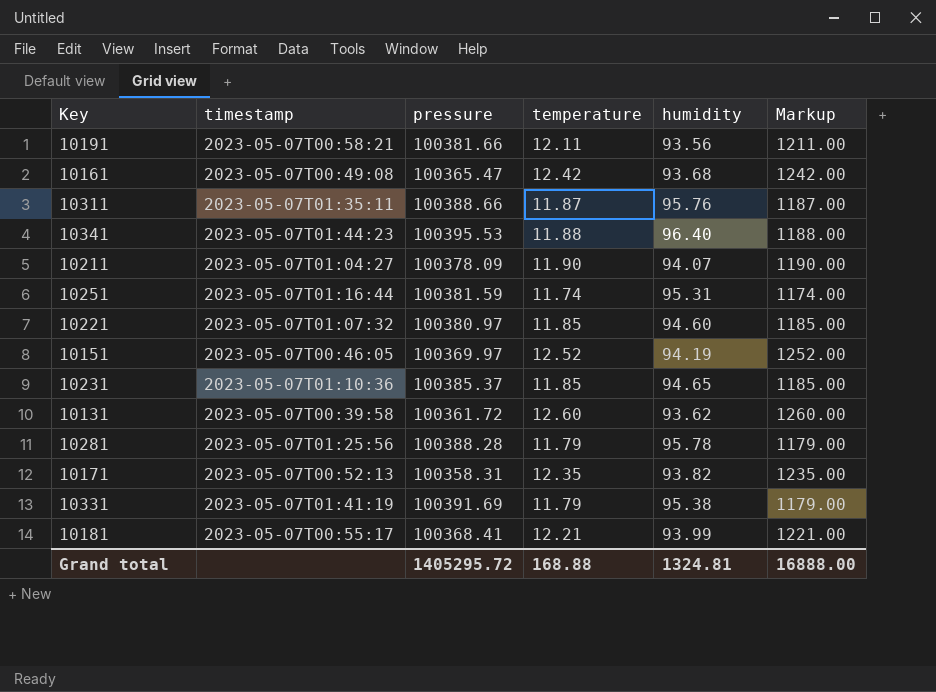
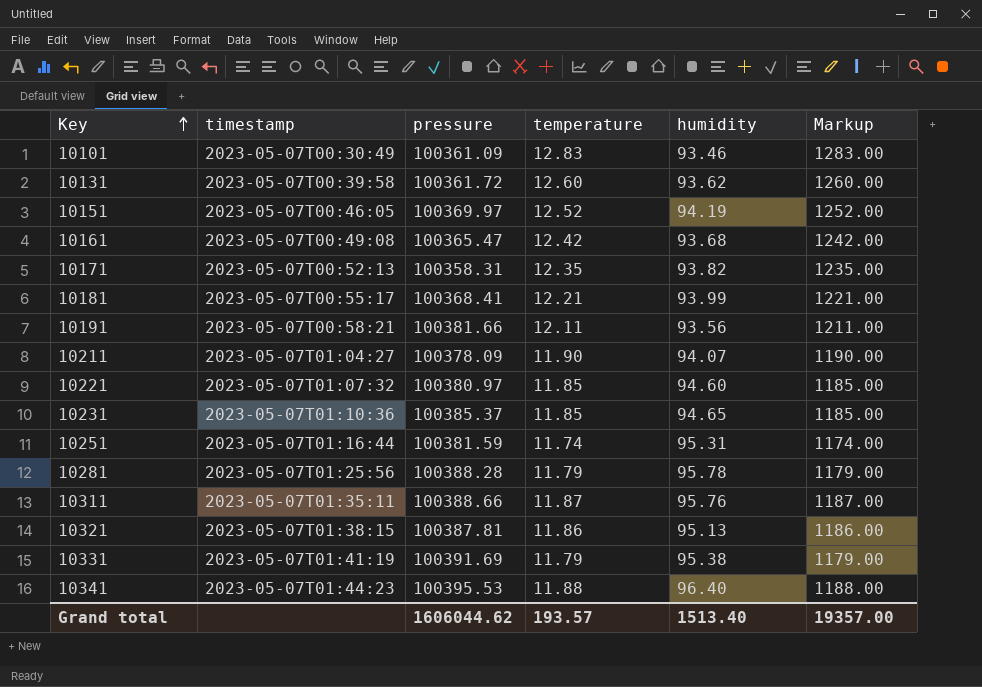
row order: none -> Key ascending
row 10101: none -> 2023-05-07T00:30:49 | 100361.09 | 12.83 | 93.46 | 1283.00
row 10321: none -> 2023-05-07T01:38:15 | 100387.81 | 11.86 | 95.13 | 1186.00
Grand total | pressure: 1405295.72 -> 1606044.62
Grand total | temperature: 168.88 -> 193.57
Grand total | humidity: 1324.81 -> 1513.40
Grand total | Markup: 16888.00 -> 19357.00

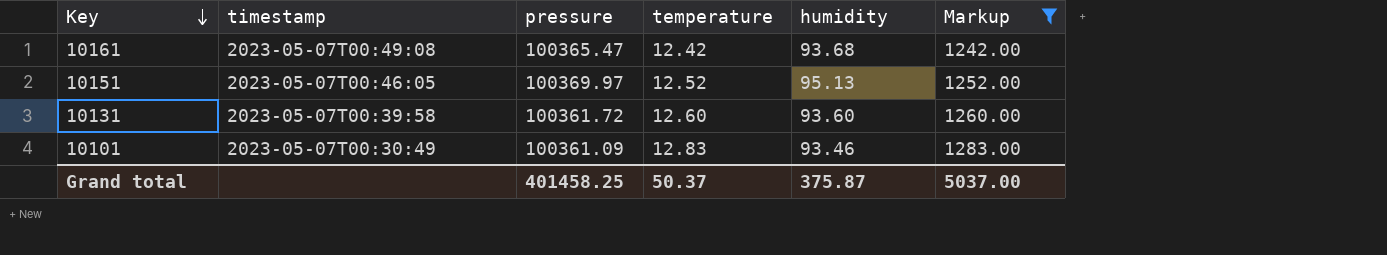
filter: none -> Markup >= 1242.00
row order: Key ascending -> Key descending
10151 | humidity: 94.19 -> 95.13
10131 | humidity: 93.62 -> 93.60
Grand total | pressure: 1606044.62 -> 401458.25
Grand total | temperature: 193.57 -> 50.37
Grand total | humidity: 1513.40 -> 375.87
Grand total | Markup: 19357.00 -> 5037.00

